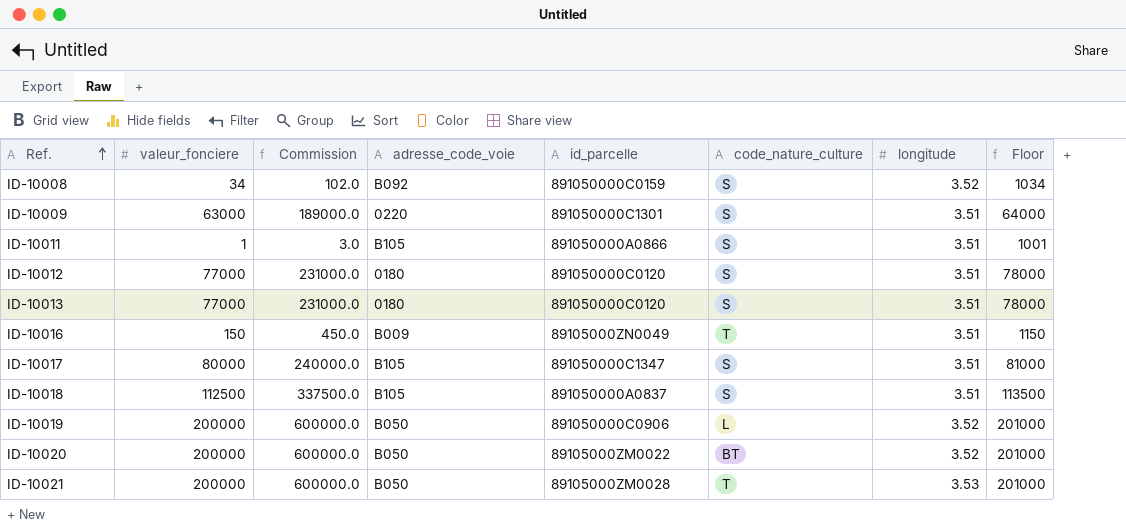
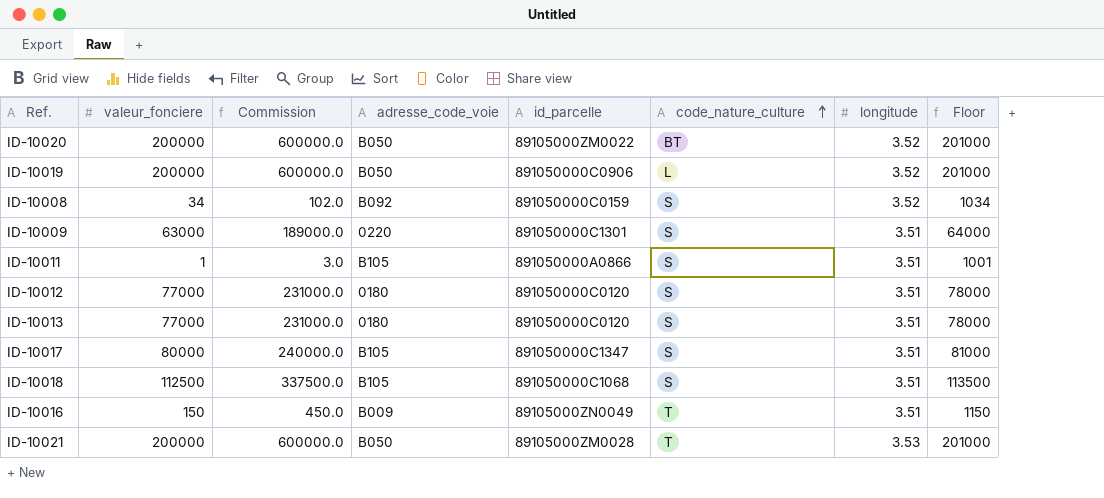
row order: Ref. ascending -> code_nature_culture ascending
ID-10018 | id_parcelle: 891050000A0837 -> 891050000C1068

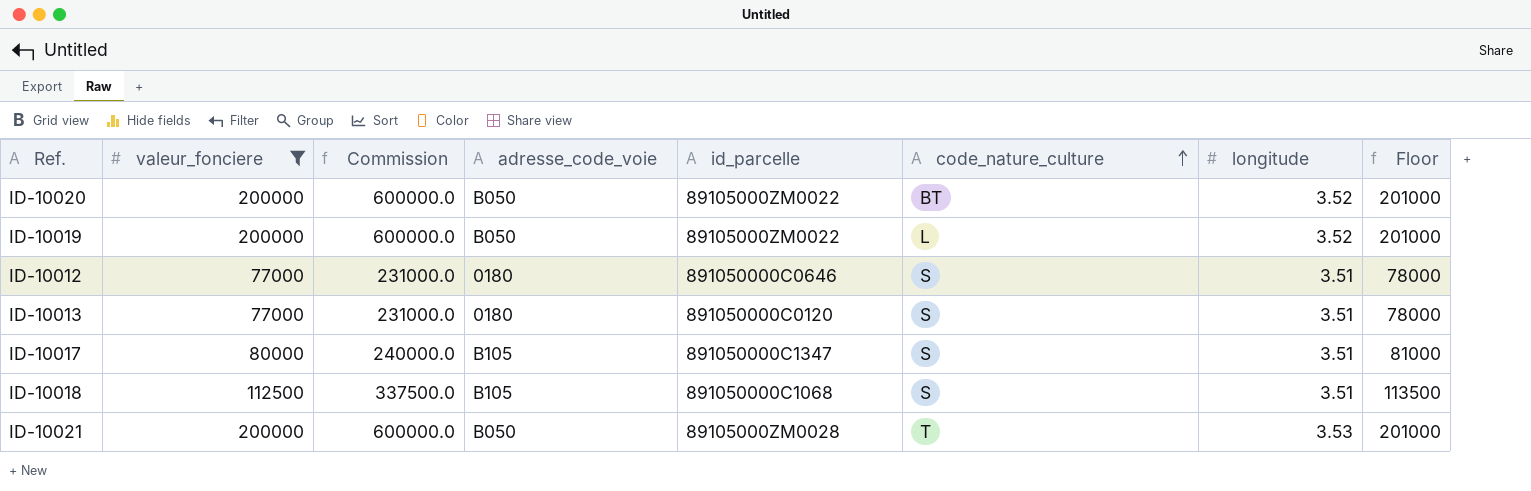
filter: none -> valeur_fonciere >= 77000
ID-10019 | id_parcelle: 891050000C0906 -> 89105000ZM0022
ID-10012 | id_parcelle: 891050000C0120 -> 891050000C0646

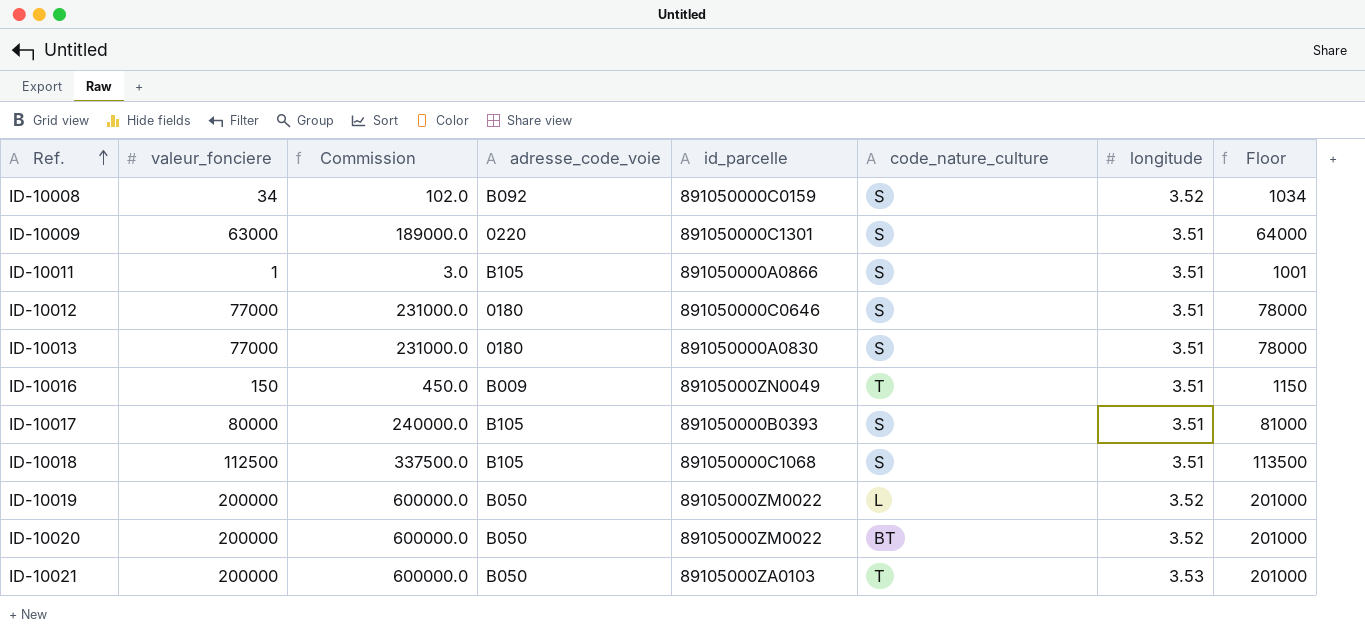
filter: valeur_fonciere >= 77000 -> none
row order: code_nature_culture ascending -> Ref. ascending
ID-10013 | id_parcelle: 891050000C0120 -> 891050000A0830
ID-10017 | id_parcelle: 891050000C1347 -> 891050000B0393
ID-10021 | id_parcelle: 89105000ZM0028 -> 89105000ZA0103

